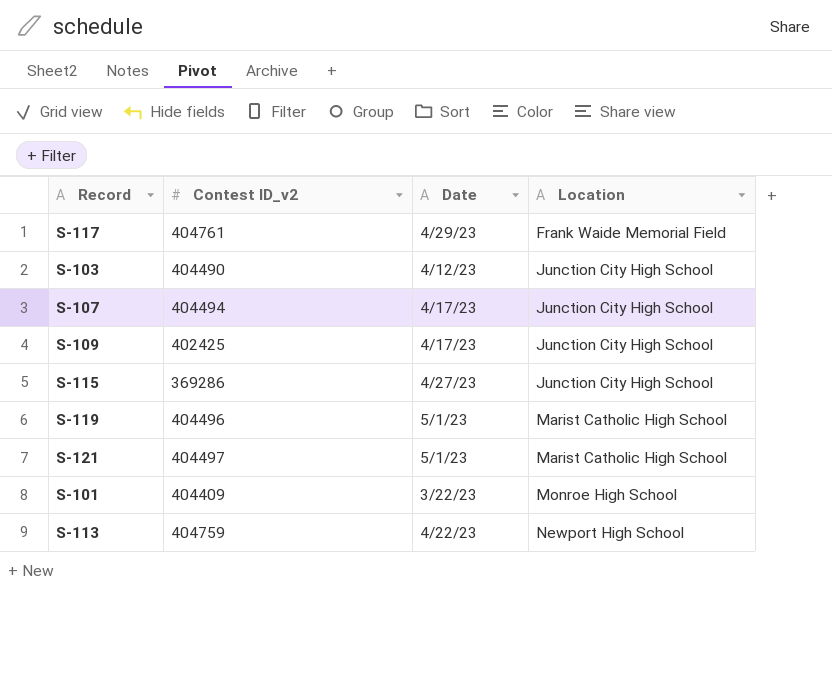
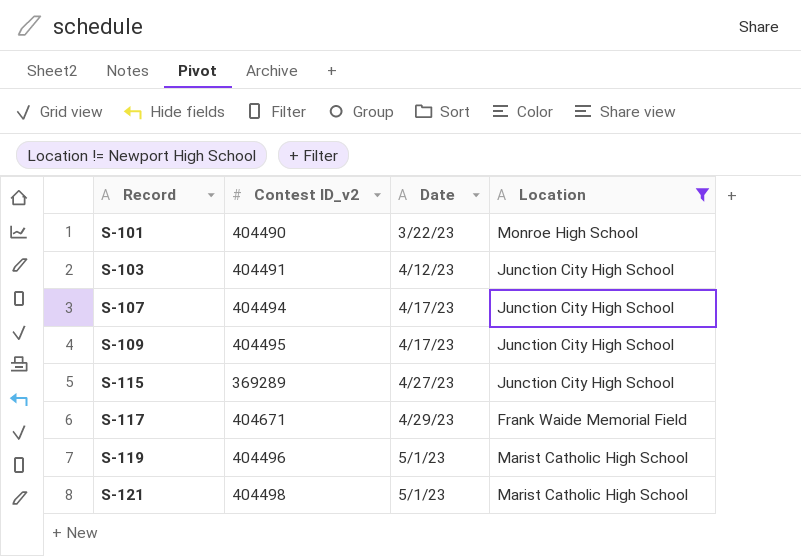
filter: none -> Location != Newport High School
row order: Location ascending -> Record ascending
S-101 | Contest ID_v2: 404409 -> 404490
S-103 | Contest ID_v2: 404490 -> 404491
S-109 | Contest ID_v2: 402425 -> 404495
S-115 | Contest ID_v2: 369286 -> 369289
S-117 | Contest ID_v2: 404761 -> 404671
S-121 | Contest ID_v2: 404497 -> 404498

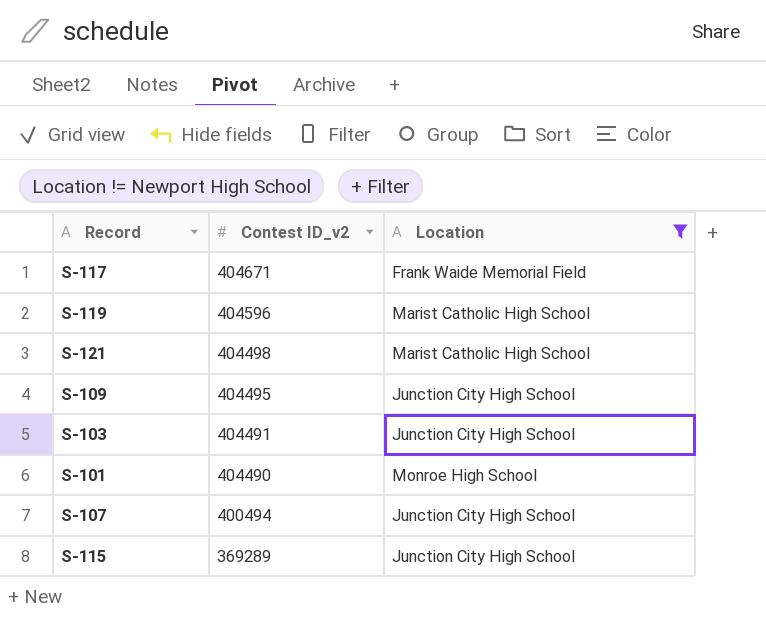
row order: Record ascending -> Contest ID_v2 descending
column Date | position: 3 -> none
S-119 | Contest ID_v2: 404496 -> 404596
S-107 | Contest ID_v2: 404494 -> 400494

